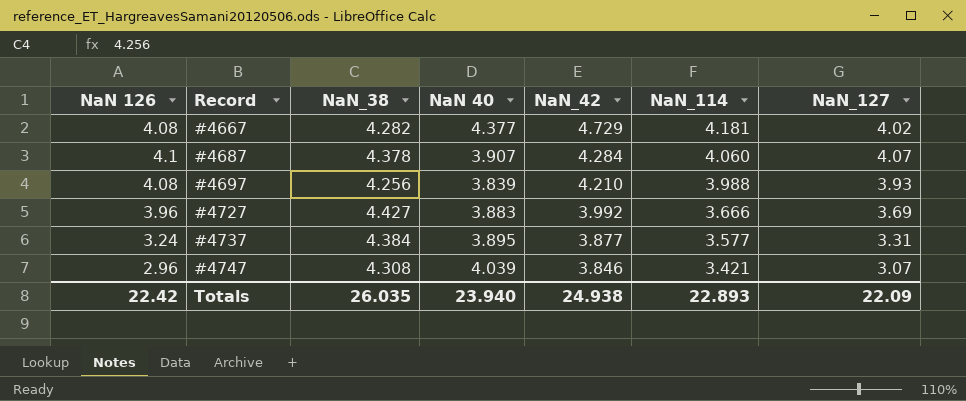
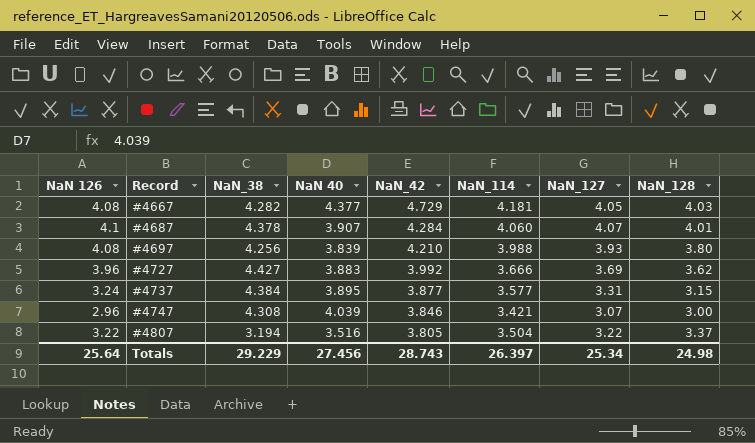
column NaN_128 | position: none -> 8
#4667 | NaN_127: 4.02 -> 4.05
row #4807: none -> 3.22 | 3.194 | 3.516 | 3.805 | 3.504 | 3.22 | 3.37
Totals | NaN 126: 22.42 -> 25.64
Totals | NaN_38: 26.035 -> 29.229
Totals | NaN 40: 23.940 -> 27.456
Totals | NaN_42: 24.938 -> 28.743
Totals | NaN_114: 22.893 -> 26.397
Totals | NaN_127: 22.09 -> 25.34

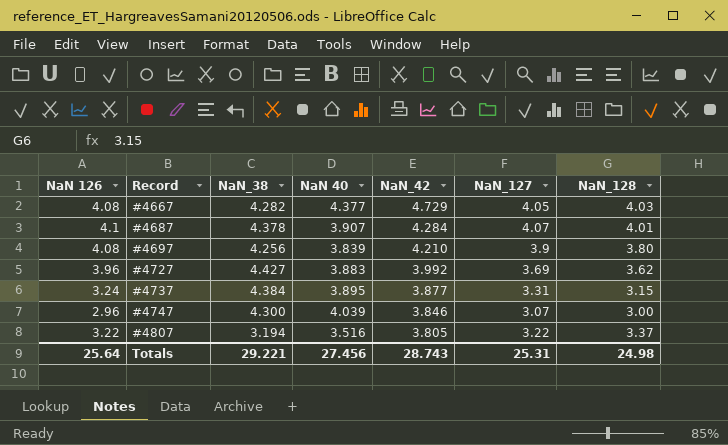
column NaN_114 | position: 6 -> none
#4697 | NaN_127: 3.93 -> 3.9
#4747 | NaN_38: 4.308 -> 4.300
Totals | NaN_38: 29.229 -> 29.221
Totals | NaN_127: 25.34 -> 25.31

